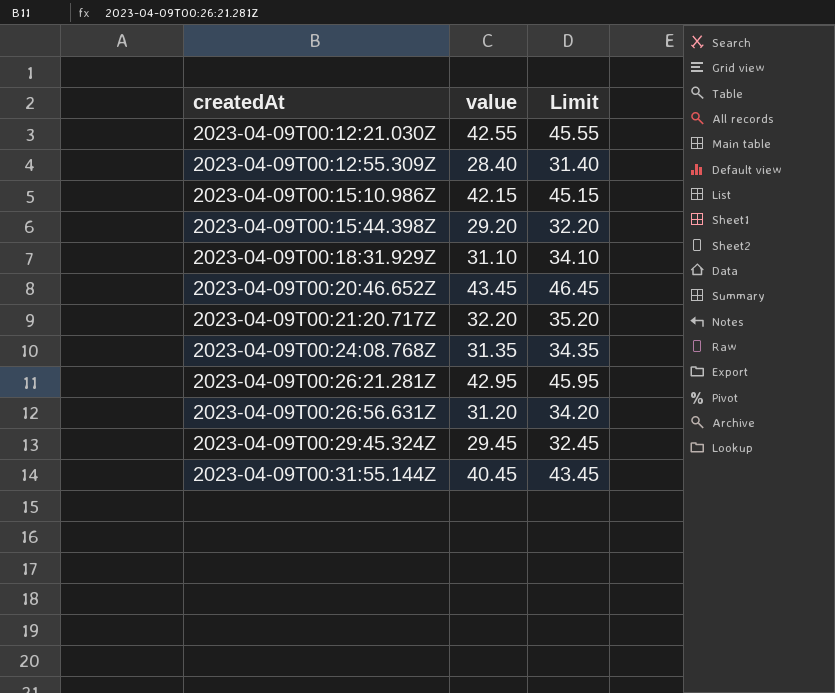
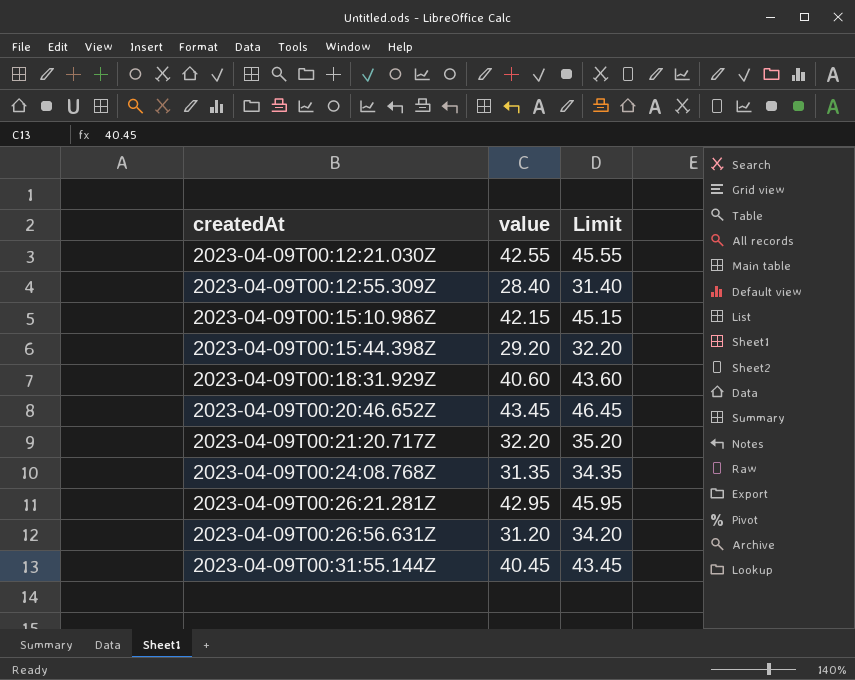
row 2023-04-09T00:29:45.324Z: 29.45 | 32.45 -> none
2023-04-09T00:18:31.929Z | value: 31.10 -> 40.60
2023-04-09T00:18:31.929Z | Limit: 34.10 -> 43.60

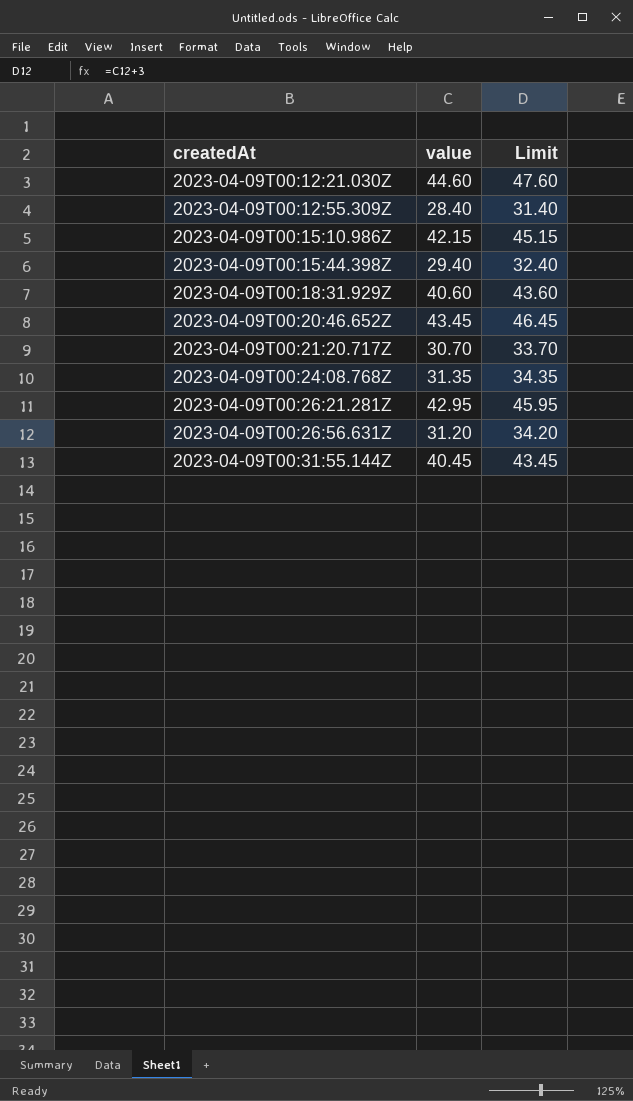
2023-04-09T00:12:21.030Z | value: 42.55 -> 44.60
2023-04-09T00:12:21.030Z | Limit: 45.55 -> 47.60
2023-04-09T00:15:44.398Z | value: 29.20 -> 29.40
2023-04-09T00:15:44.398Z | Limit: 32.20 -> 32.40
2023-04-09T00:21:20.717Z | value: 32.20 -> 30.70
2023-04-09T00:21:20.717Z | Limit: 35.20 -> 33.70

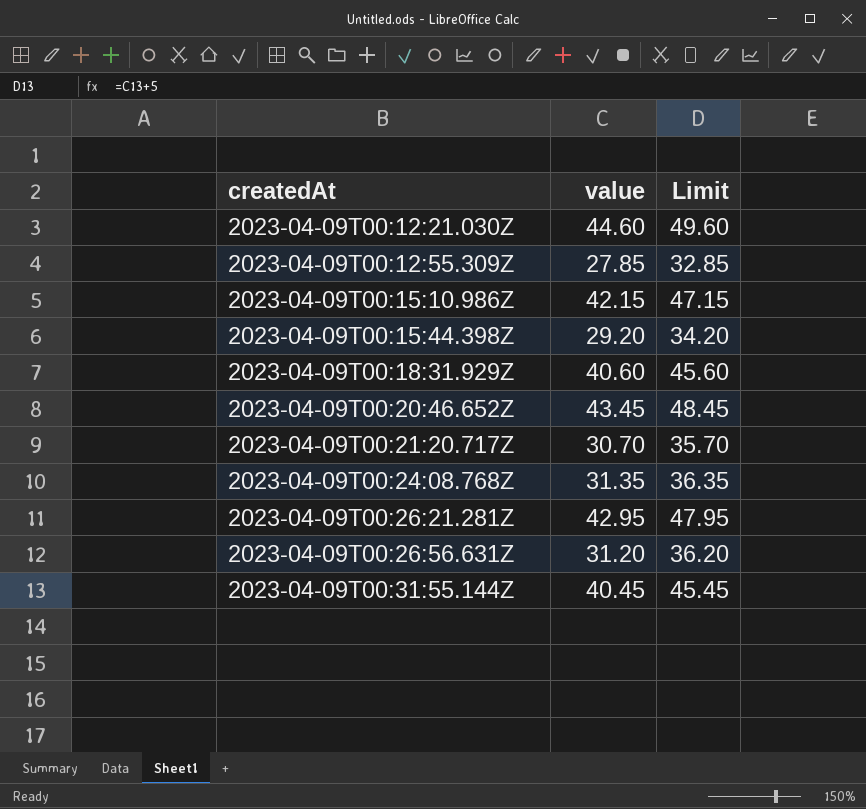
column Limit | formula: [value] + 3 -> [value] + 5
2023-04-09T00:12:55.309Z | value: 28.40 -> 27.85
2023-04-09T00:15:44.398Z | value: 29.40 -> 29.20

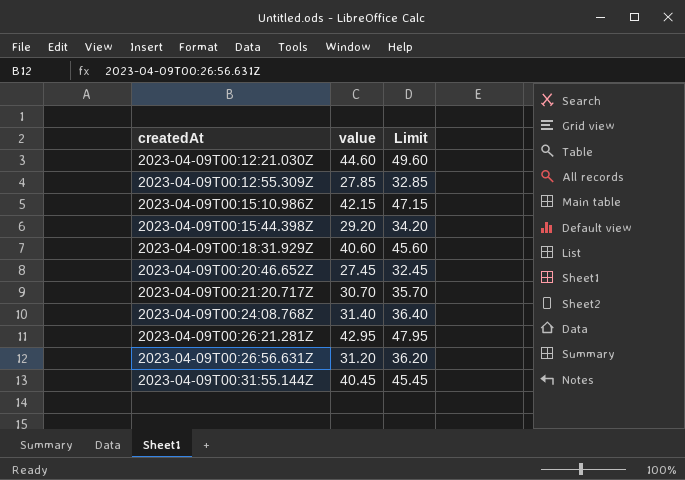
2023-04-09T00:20:46.652Z | value: 43.45 -> 27.45
2023-04-09T00:20:46.652Z | Limit: 48.45 -> 32.45
2023-04-09T00:24:08.768Z | value: 31.35 -> 31.40
2023-04-09T00:24:08.768Z | Limit: 36.35 -> 36.40

